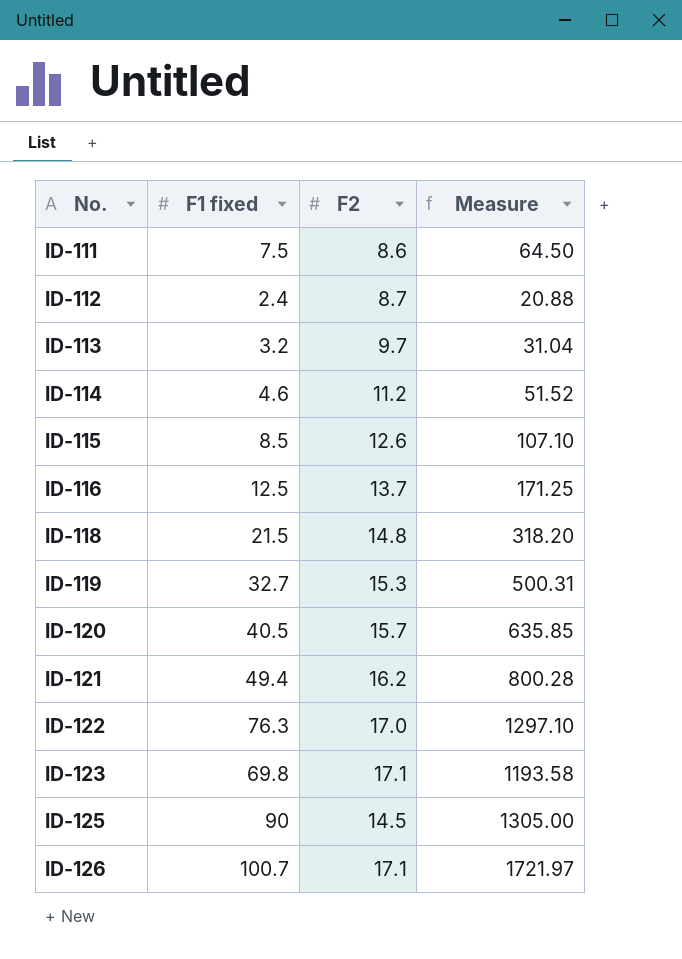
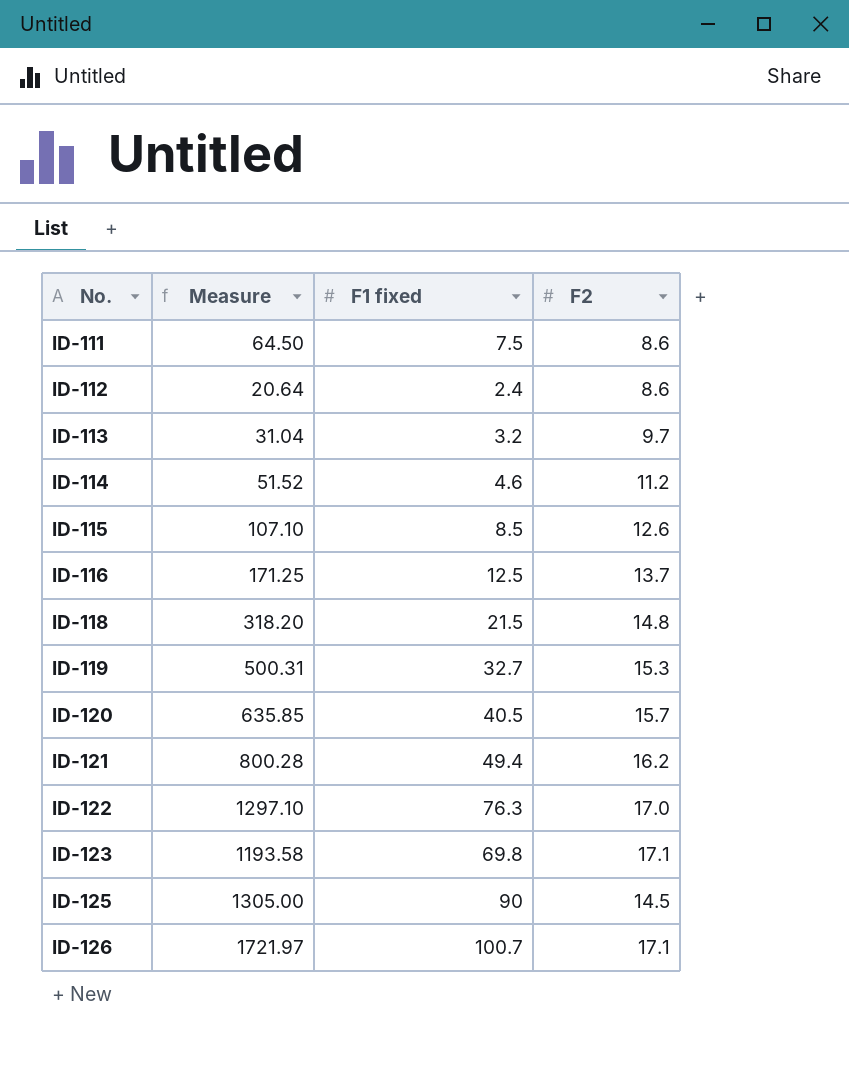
column Measure | position: 4 -> 2
ID-112 | Measure: 20.88 -> 20.64
ID-112 | F2: 8.7 -> 8.6

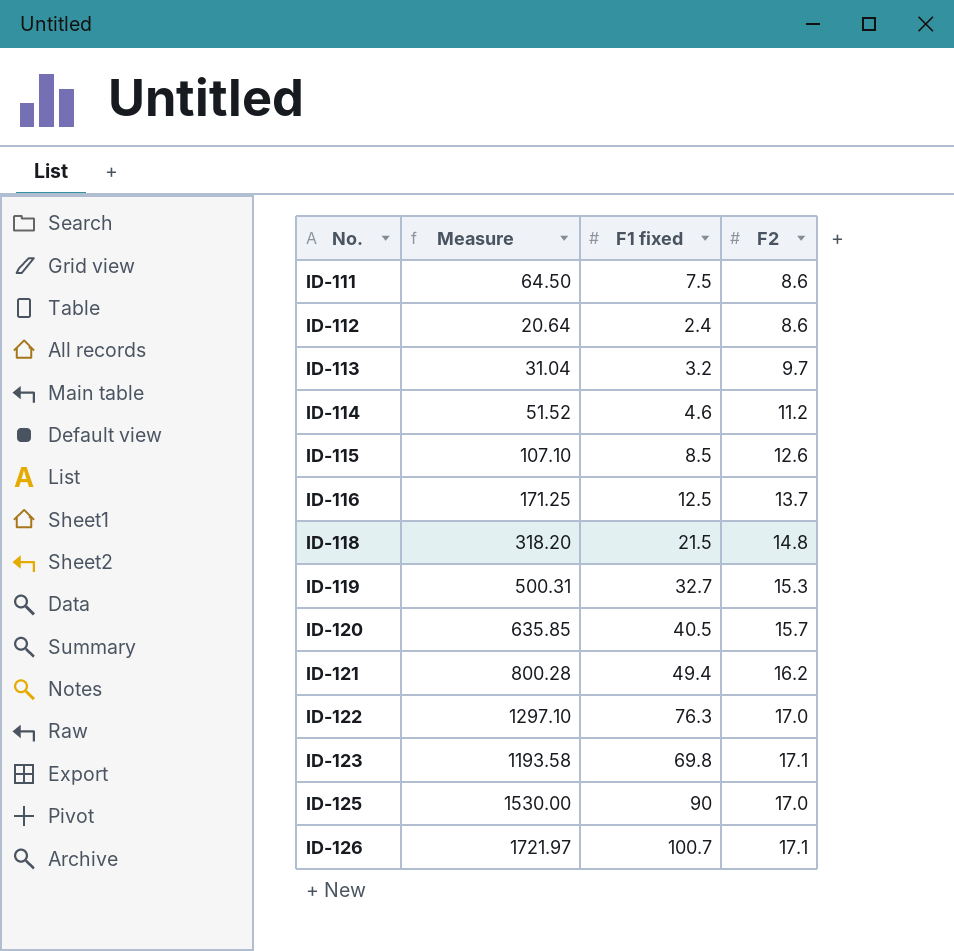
ID-125 | Measure: 1305.00 -> 1530.00
ID-125 | F2: 14.5 -> 17.0

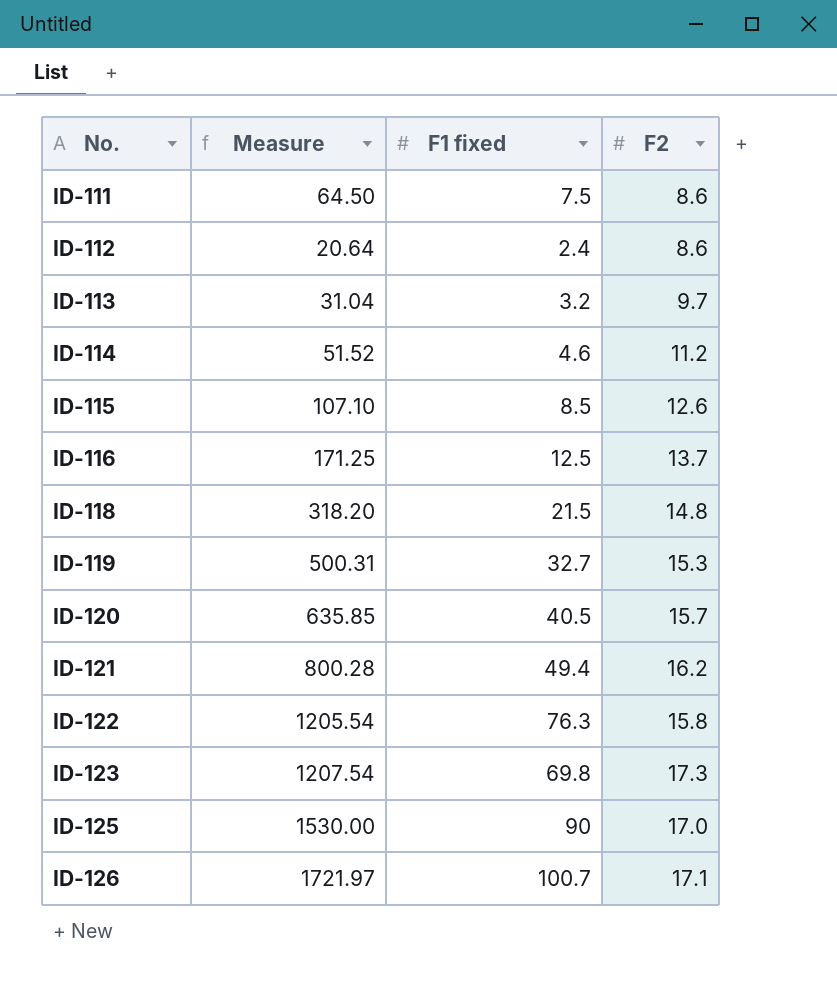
ID-122 | Measure: 1297.10 -> 1205.54
ID-122 | F2: 17.0 -> 15.8
ID-123 | Measure: 1193.58 -> 1207.54
ID-123 | F2: 17.1 -> 17.3

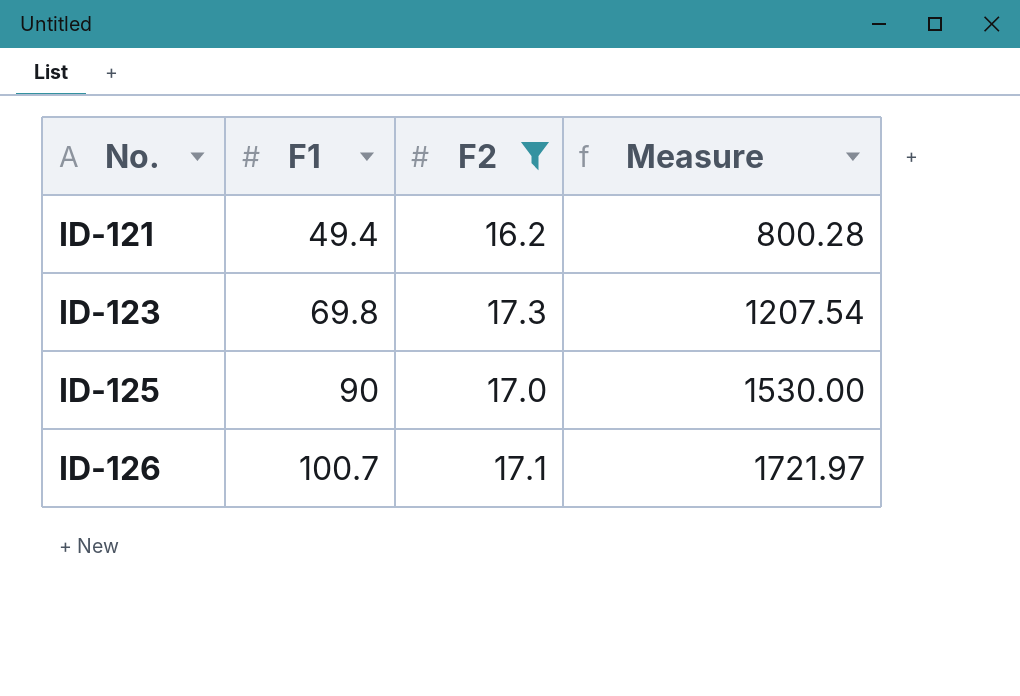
filter: none -> F2 >= 16.2
column name: F1 fixed -> F1
column Measure | position: 2 -> 4

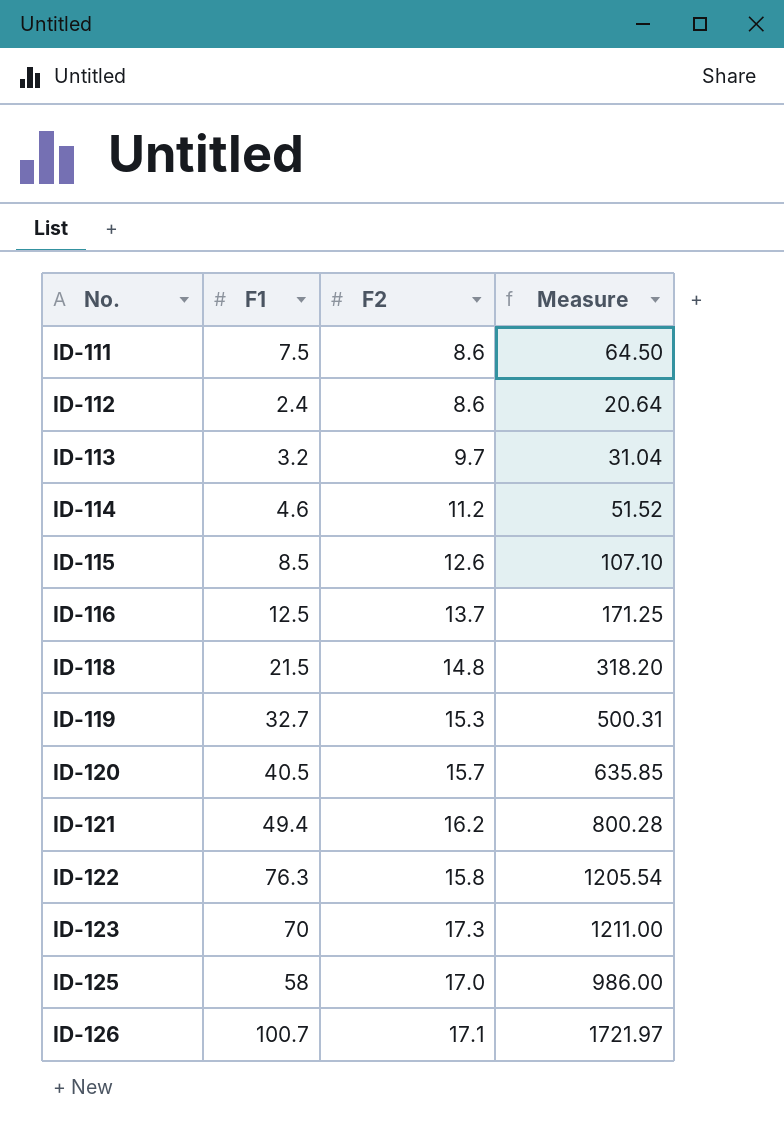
filter: F2 >= 16.2 -> none
ID-123 | F1: 69.8 -> 70
ID-123 | Measure: 1207.54 -> 1211.00
ID-125 | F1: 90 -> 58
ID-125 | Measure: 1530.00 -> 986.00

